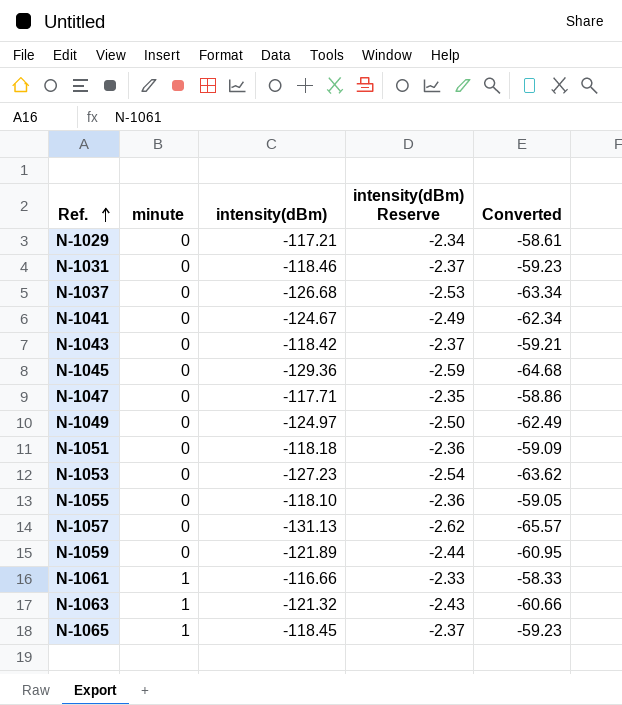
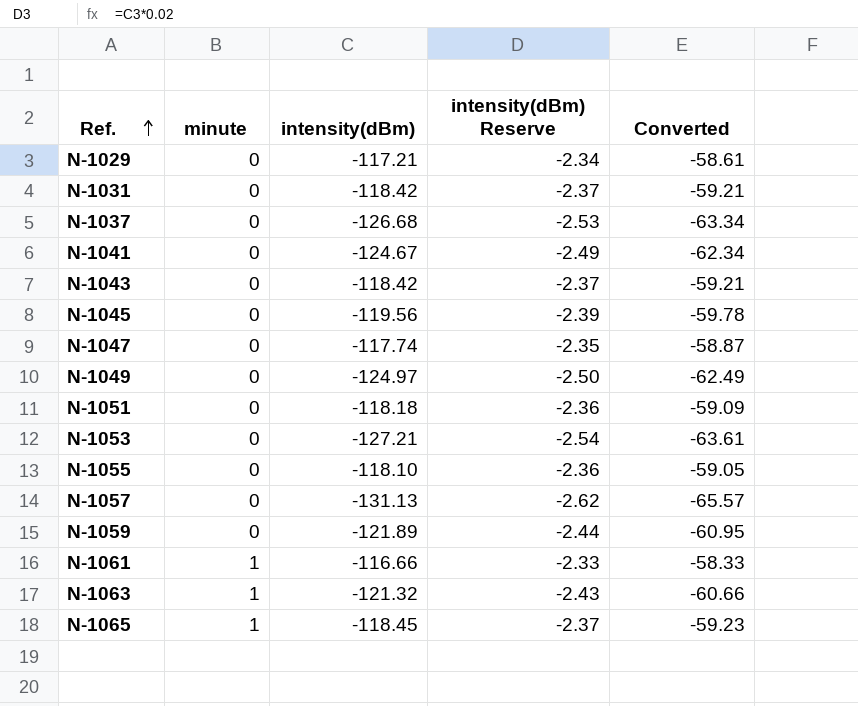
N-1031 | intensity(dBm): -118.46 -> -118.42
N-1031 | Converted: -59.23 -> -59.21
N-1045 | intensity(dBm): -129.36 -> -119.56
N-1045 | intensity(dBm) Reserve: -2.59 -> -2.39
N-1045 | Converted: -64.68 -> -59.78
N-1047 | intensity(dBm): -117.71 -> -117.74
N-1047 | Converted: -58.86 -> -58.87
N-1053 | intensity(dBm): -127.23 -> -127.21
N-1053 | Converted: -63.62 -> -63.61

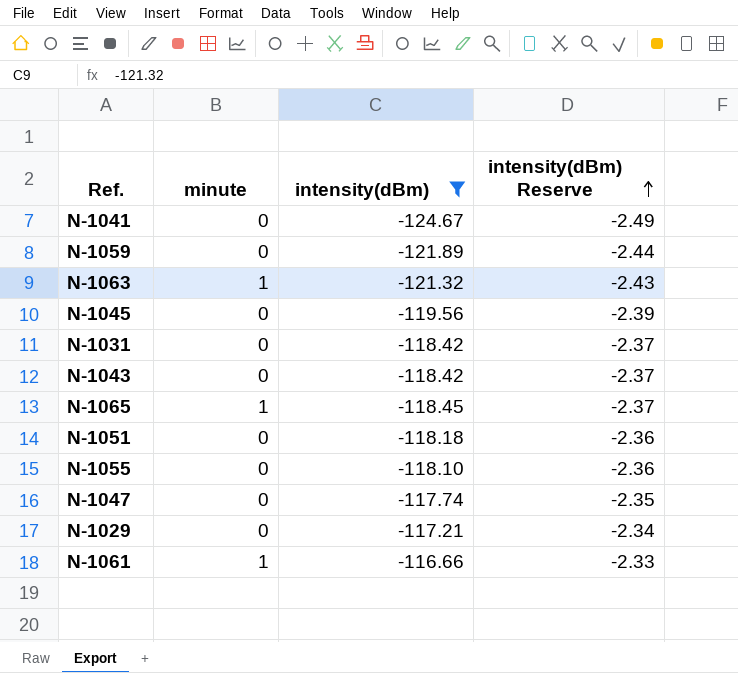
filter: none -> intensity(dBm) >= -124.67
row order: Ref. ascending -> intensity(dBm) Reserve ascending
column Converted | formula: [intensity(dBm)] * 0.5 -> none

